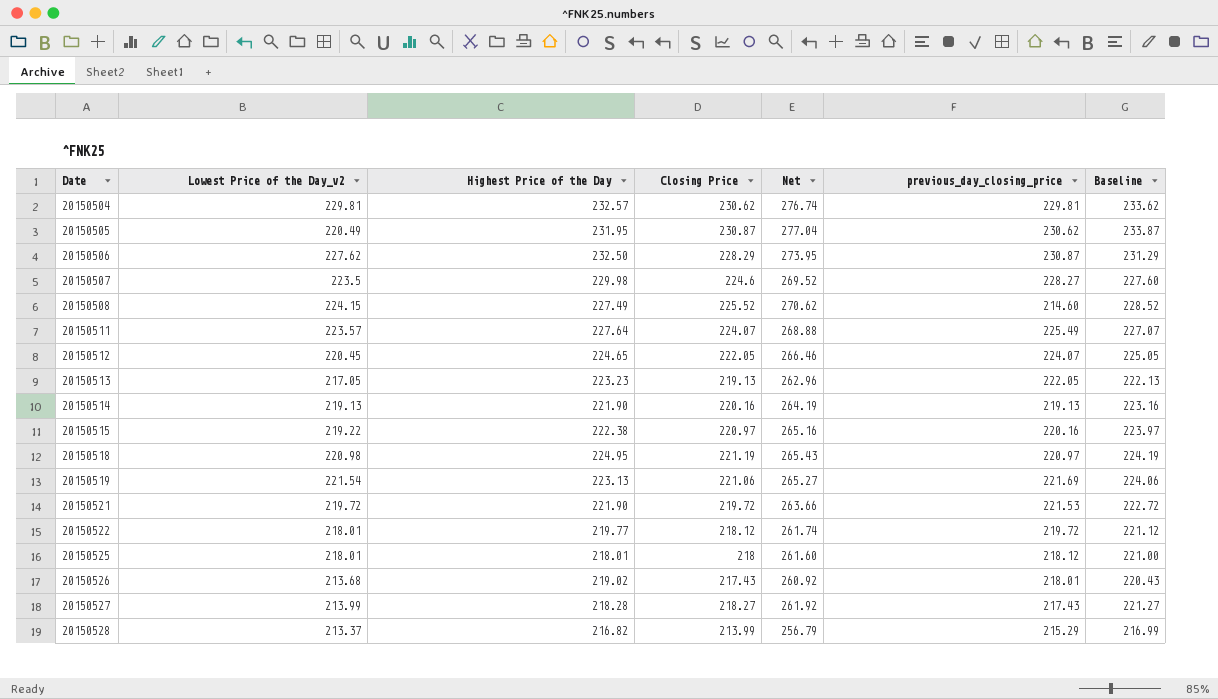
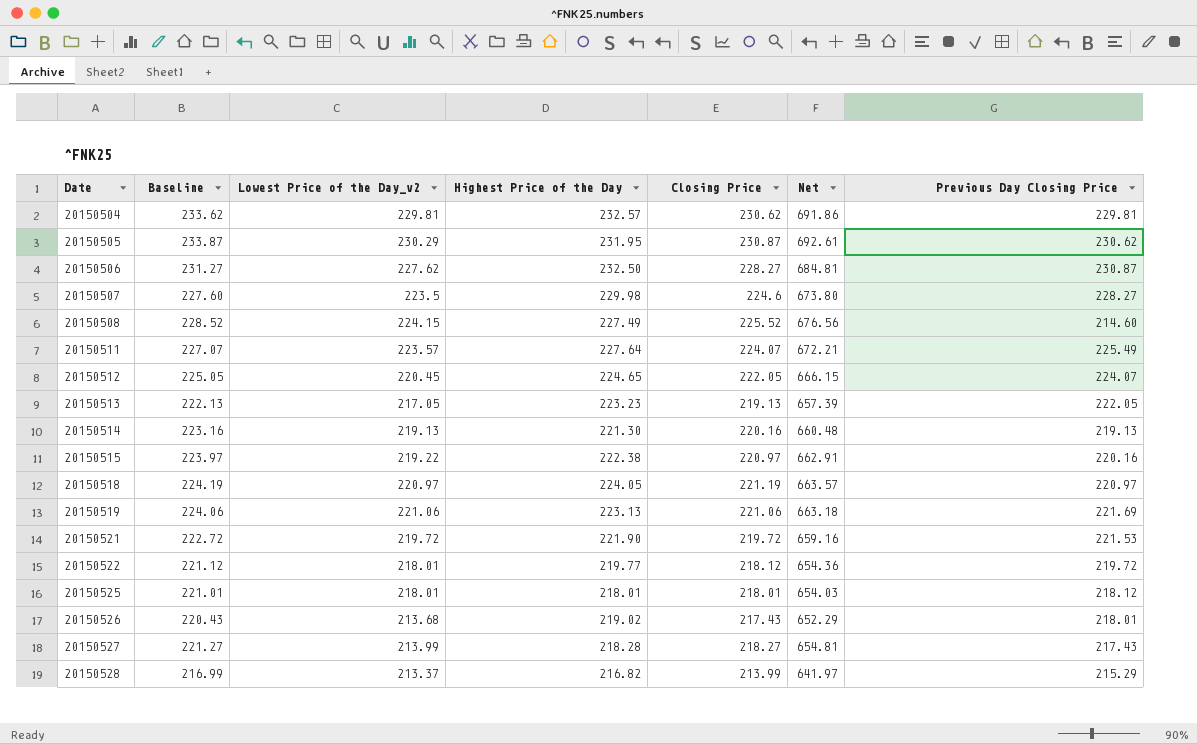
column Baseline | position: 7 -> 2
column Net | formula: [Closing Price] * 1.2 -> [Closing Price] * 3
column name: previous_day_closing_price -> Previous Day Closing Price
20150505 | Lowest Price of the Day_v2: 220.49 -> 230.29
20150506 | Baseline: 231.29 -> 231.27
20150506 | Closing Price: 228.29 -> 228.27
20150514 | Highest Price of the Day: 221.90 -> 221.30
20150518 | Lowest Price of the Day_v2: 220.98 -> 220.97
20150518 | Highest Price of the Day: 224.95 -> 224.05
20150519 | Lowest Price of the Day_v2: 221.54 -> 221.06
20150525 | Baseline: 221.00 -> 221.01
20150525 | Closing Price: 218 -> 218.01

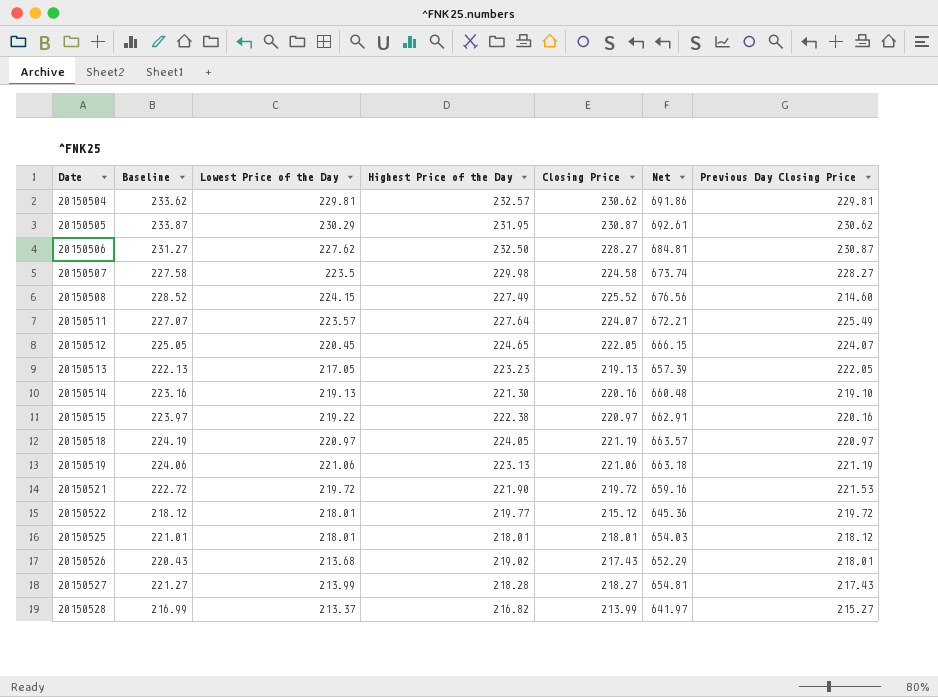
column name: Lowest Price of the Day_v2 -> Lowest Price of the Day
20150507 | Baseline: 227.60 -> 227.58
20150507 | Closing Price: 224.6 -> 224.58
20150507 | Net: 673.80 -> 673.74
20150514 | Previous Day Closing Price: 219.13 -> 219.10
20150519 | Previous Day Closing Price: 221.69 -> 221.19
20150522 | Baseline: 221.12 -> 218.12
20150522 | Closing Price: 218.12 -> 215.12
20150522 | Net: 654.36 -> 645.36
20150528 | Previous Day Closing Price: 215.29 -> 215.27

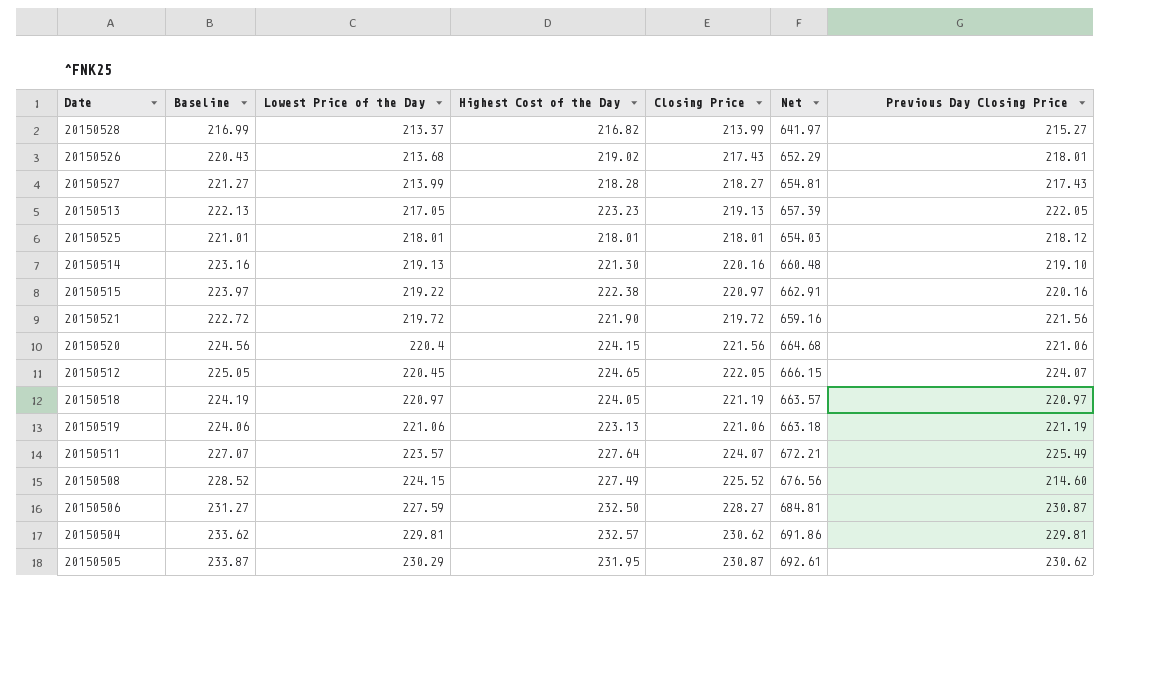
row order: Date ascending -> Lowest Price of the Day ascending
column name: Highest Price of the Day -> Highest Cost of the Day
row 20150507: 227.58 | 223.5 | 229.98 | 224.58 | 673.74 | 228.27 -> none
row 20150522: 218.12 | 218.01 | 219.77 | 215.12 | 645.36 | 219.72 -> none
20150521 | Previous Day Closing Price: 221.53 -> 221.56
row 20150520: none -> 224.56 | 220.4 | 224.15 | 221.56 | 664.68 | 221.06
20150506 | Lowest Price of the Day: 227.62 -> 227.59

